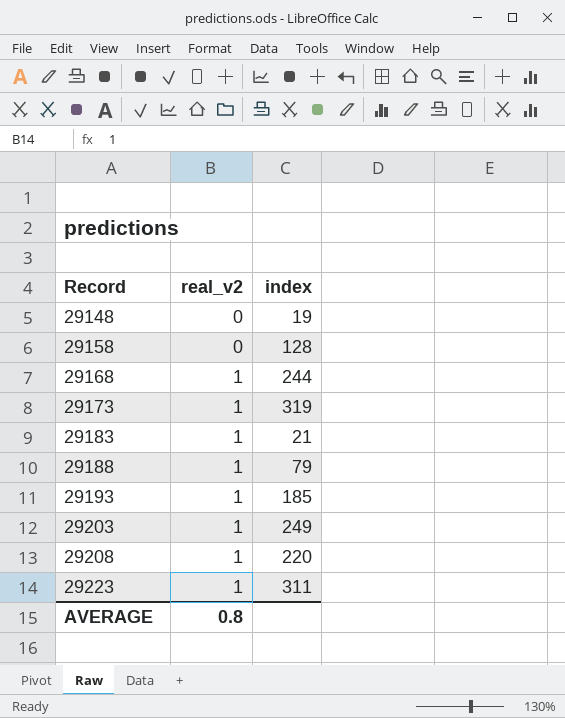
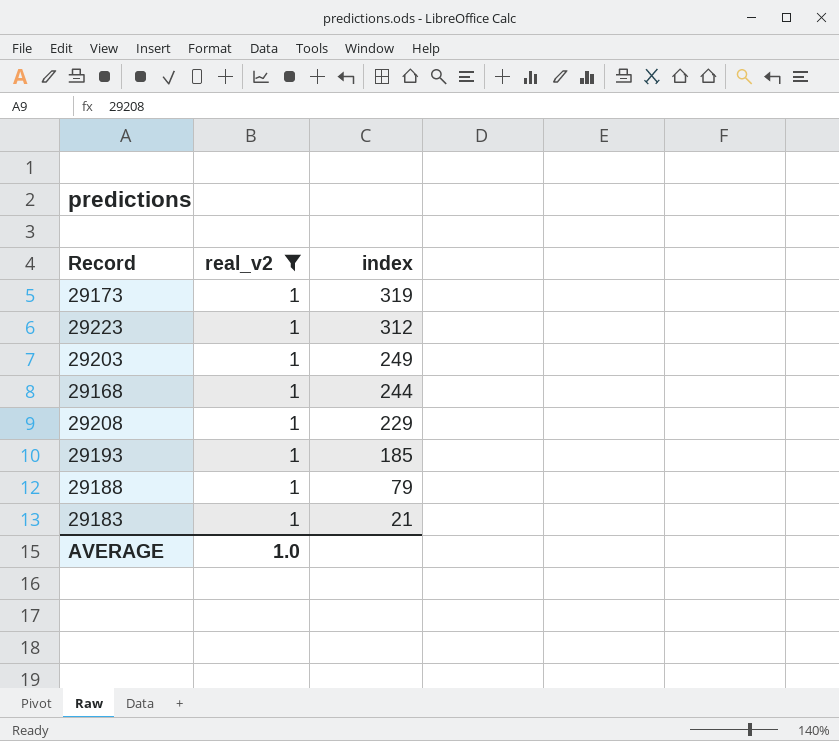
filter: none -> real_v2 = 1
row order: Record ascending -> index descending
29223 | index: 311 -> 312
29208 | index: 220 -> 229
AVERAGE | real_v2: 0.8 -> 1.0

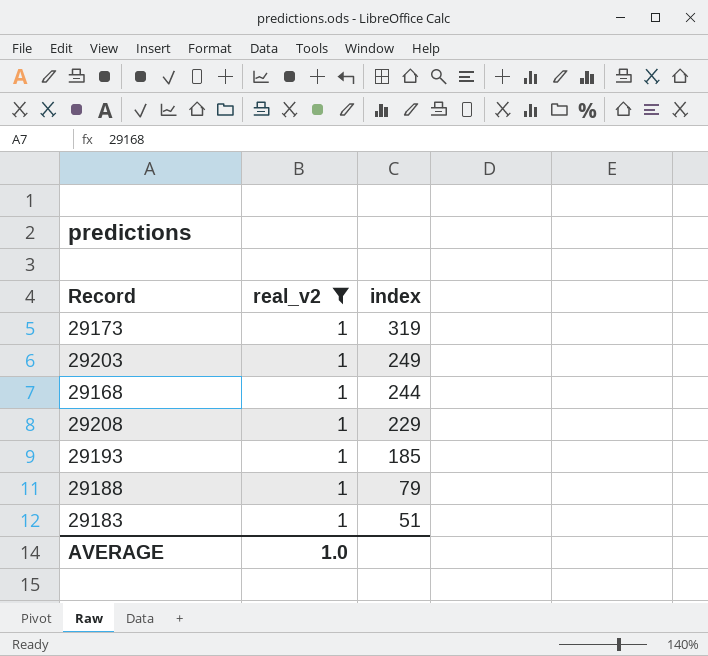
row 29223: 1 | 312 -> none
29183 | index: 21 -> 51

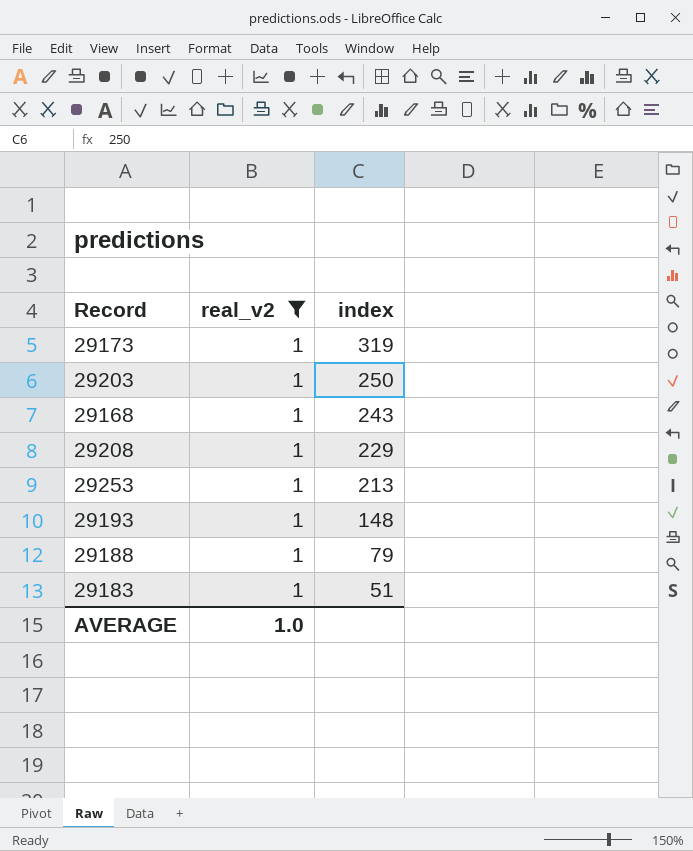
29203 | index: 249 -> 250
29168 | index: 244 -> 243
row 29253: none -> 1 | 213
29193 | index: 185 -> 148

